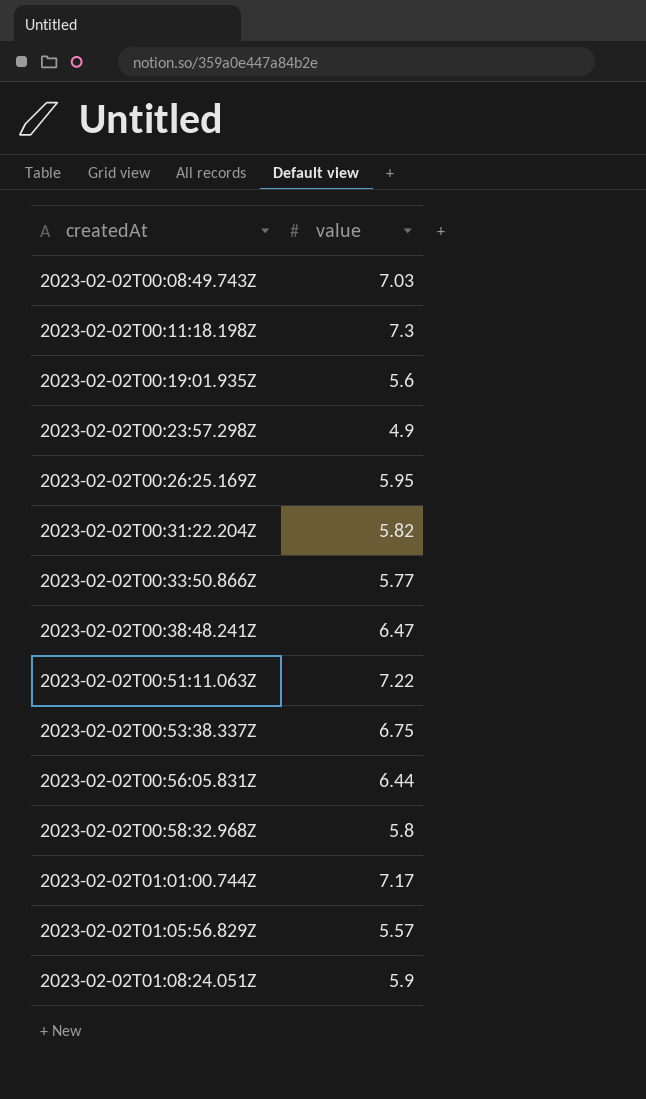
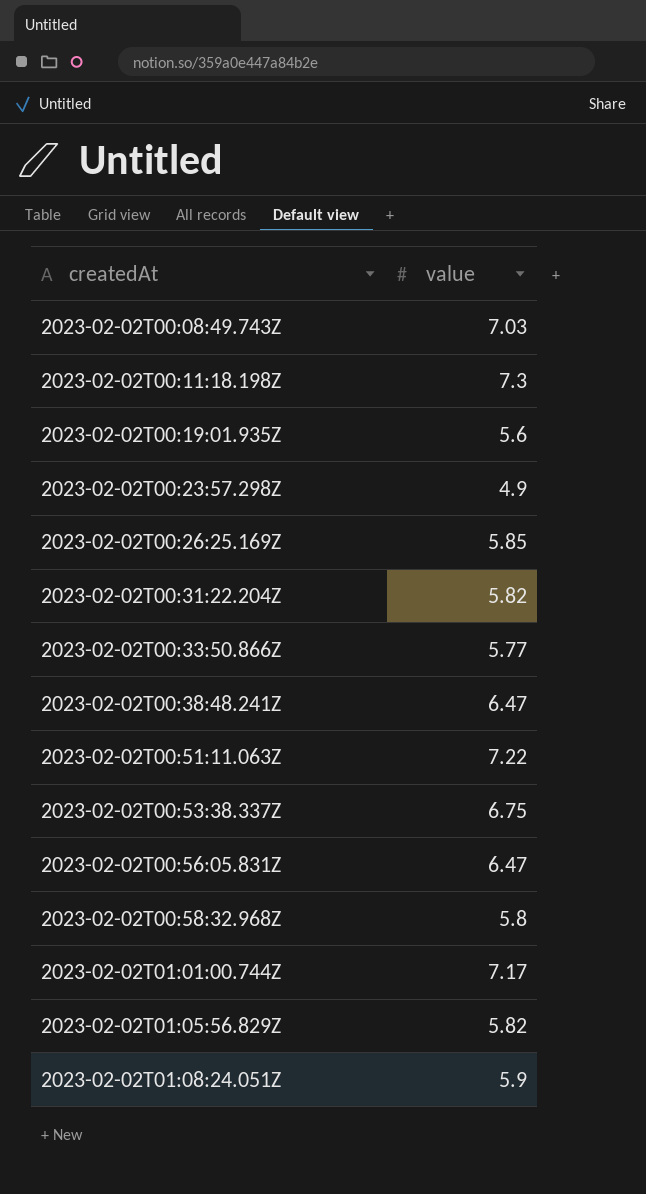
2023-02-02T00:26:25.169Z | value: 5.95 -> 5.85
2023-02-02T00:56:05.831Z | value: 6.44 -> 6.47
2023-02-02T01:05:56.829Z | value: 5.57 -> 5.82

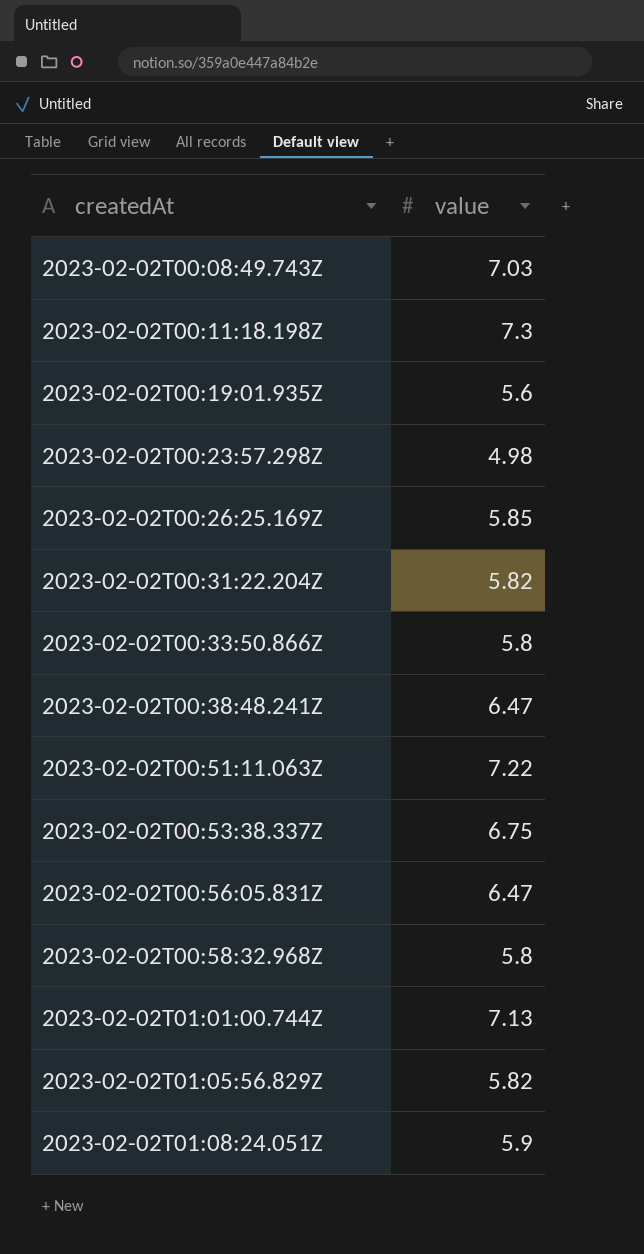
2023-02-02T00:23:57.298Z | value: 4.9 -> 4.98
2023-02-02T00:33:50.866Z | value: 5.77 -> 5.8
2023-02-02T01:01:00.744Z | value: 7.17 -> 7.13

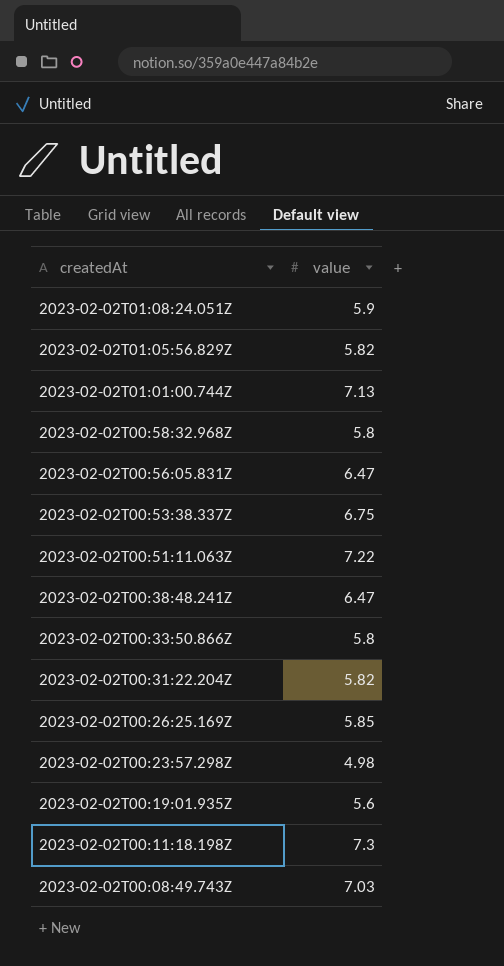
row order: createdAt ascending -> createdAt descending

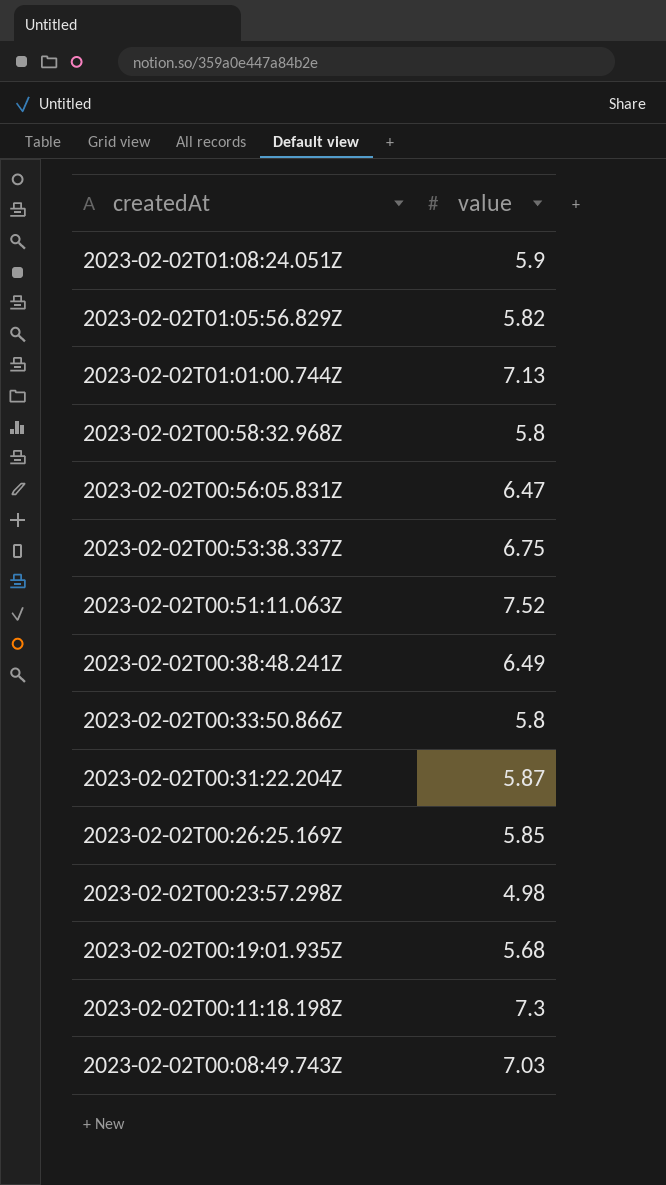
2023-02-02T00:51:11.063Z | value: 7.22 -> 7.52
2023-02-02T00:38:48.241Z | value: 6.47 -> 6.49
2023-02-02T00:31:22.204Z | value: 5.82 -> 5.87
2023-02-02T00:19:01.935Z | value: 5.6 -> 5.68

